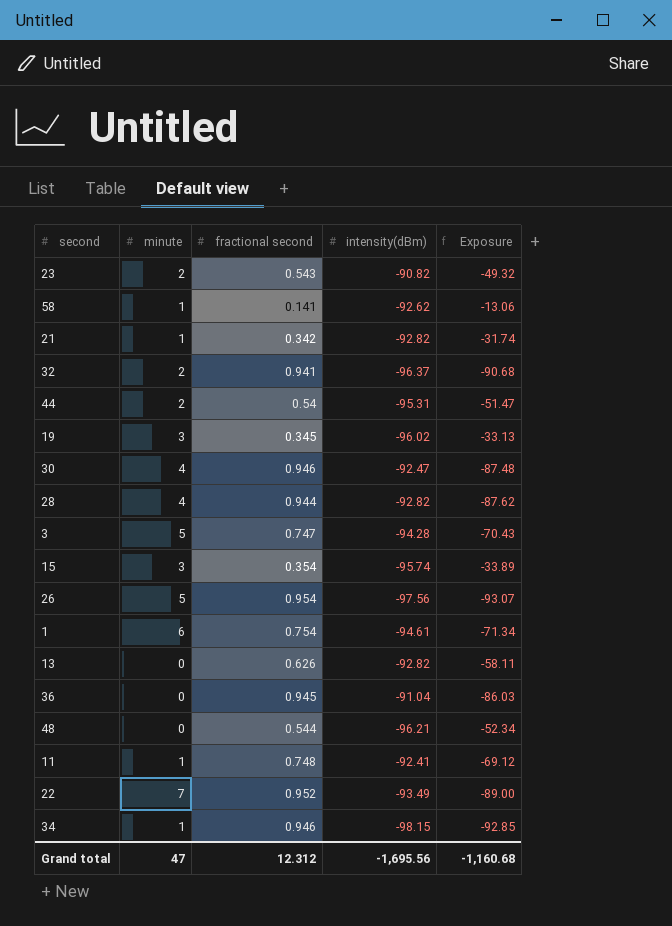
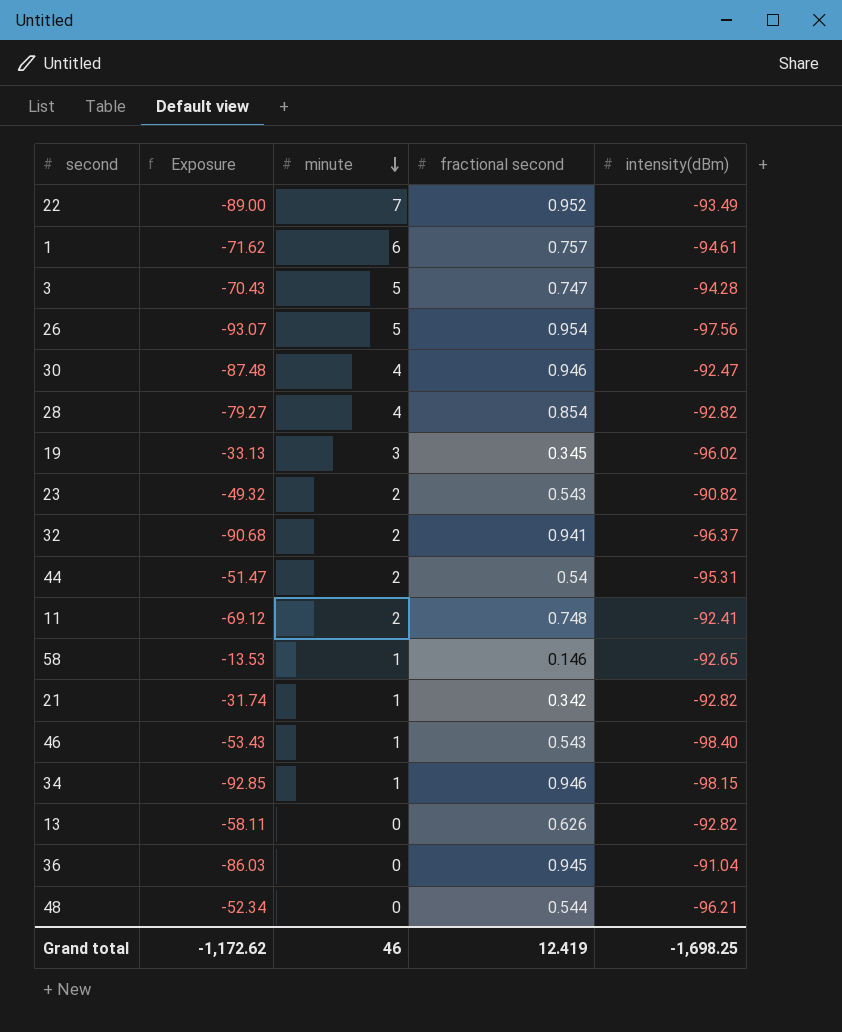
row order: none -> minute descending
column Exposure | position: 5 -> 2
row 15: 3 | 0.354 | -95.74 | -33.89 -> none
1 | Exposure: -71.34 -> -71.62
1 | fractional second: 0.754 -> 0.757
28 | Exposure: -87.62 -> -79.27
28 | fractional second: 0.944 -> 0.854
11 | minute: 1 -> 2
58 | Exposure: -13.06 -> -13.53
58 | fractional second: 0.141 -> 0.146
58 | intensity(dBm): -92.62 -> -92.65
row 46: none -> -53.43 | 1 | 0.543 | -98.40
Grand total | Exposure: -1,160.68 -> -1,172.62
Grand total | minute: 47 -> 46
Grand total | fractional second: 12.312 -> 12.419
Grand total | intensity(dBm): -1,695.56 -> -1,698.25

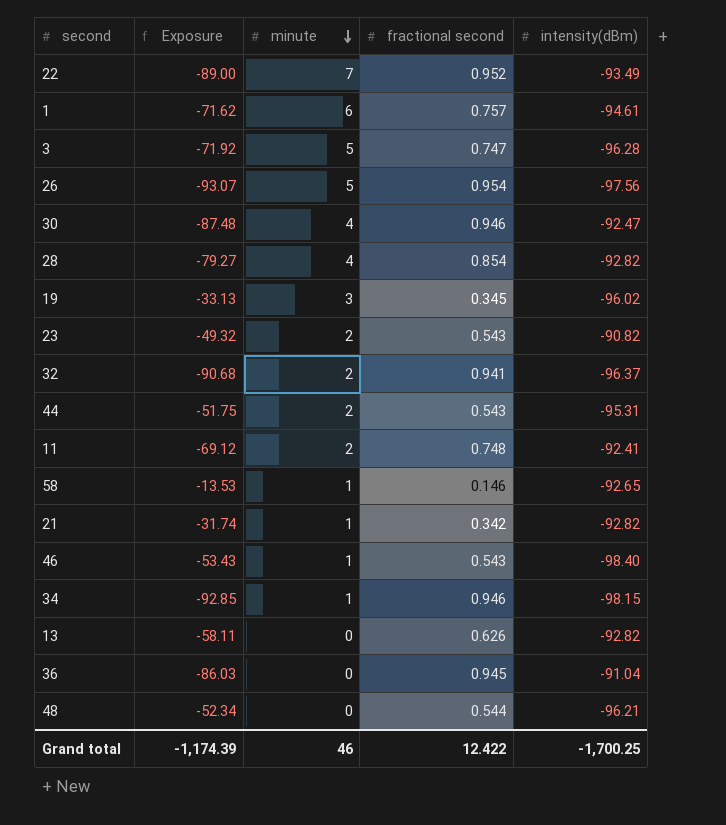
3 | Exposure: -70.43 -> -71.92
3 | intensity(dBm): -94.28 -> -96.28
44 | Exposure: -51.47 -> -51.75
44 | fractional second: 0.54 -> 0.543
Grand total | Exposure: -1,172.62 -> -1,174.39
Grand total | fractional second: 12.419 -> 12.422
Grand total | intensity(dBm): -1,698.25 -> -1,700.25

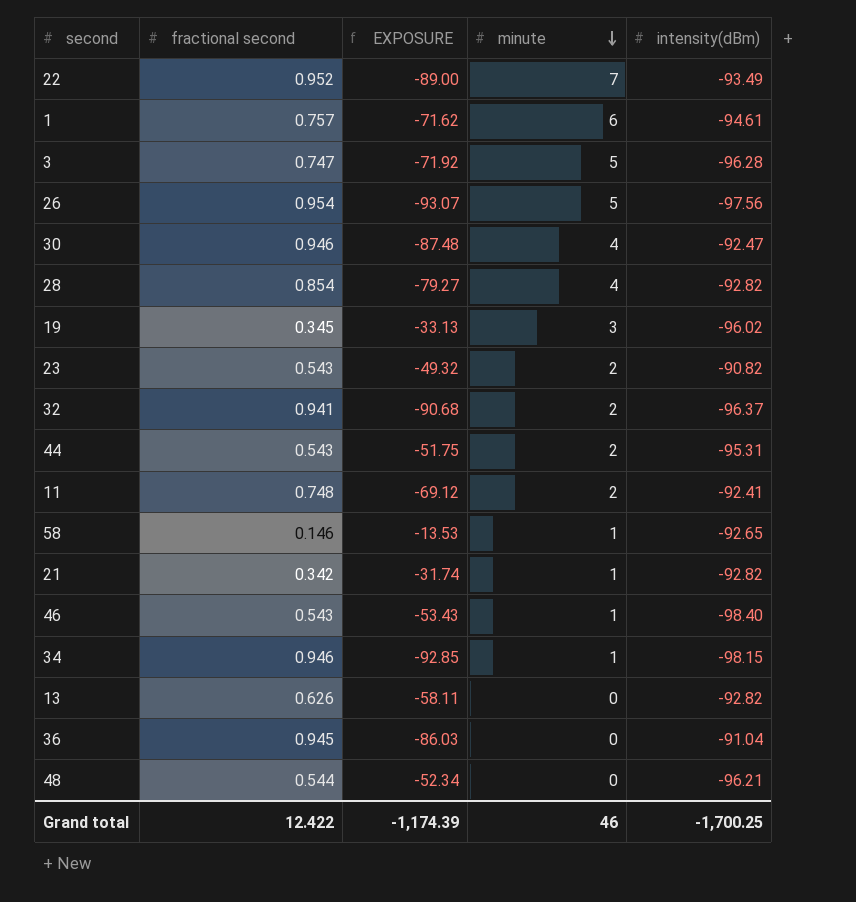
column fractional second | position: 4 -> 2
column name: Exposure -> EXPOSURE

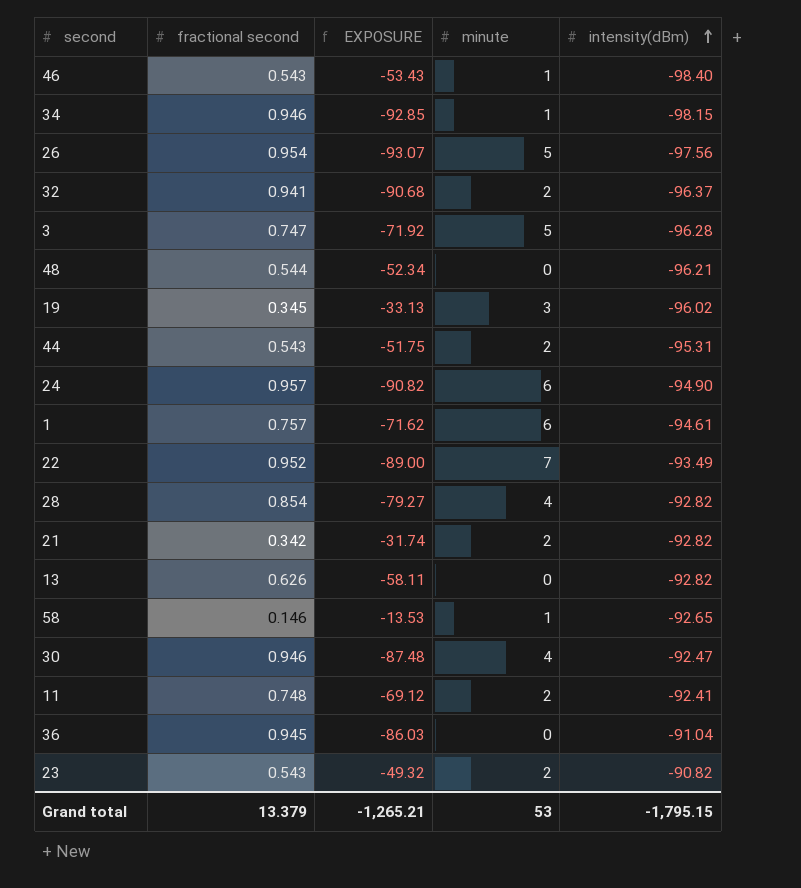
row order: minute descending -> intensity(dBm) ascending
row 24: none -> 0.957 | -90.82 | 6 | -94.90
21 | minute: 1 -> 2
Grand total | fractional second: 12.422 -> 13.379
Grand total | EXPOSURE: -1,174.39 -> -1,265.21
Grand total | minute: 46 -> 53
Grand total | intensity(dBm): -1,700.25 -> -1,795.15

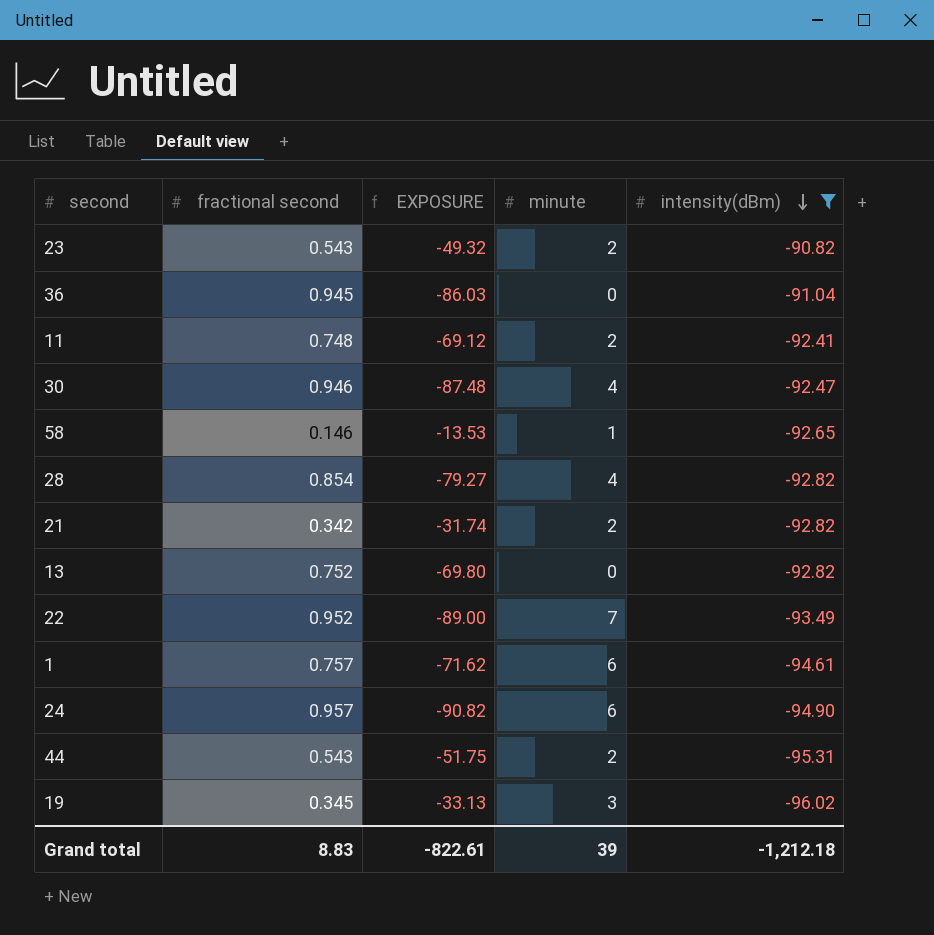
filter: none -> intensity(dBm) >= -96.02
row order: intensity(dBm) ascending -> intensity(dBm) descending
13 | fractional second: 0.626 -> 0.752
13 | EXPOSURE: -58.11 -> -69.80
Grand total | fractional second: 13.379 -> 8.83
Grand total | EXPOSURE: -1,265.21 -> -822.61
Grand total | minute: 53 -> 39
Grand total | intensity(dBm): -1,795.15 -> -1,212.18

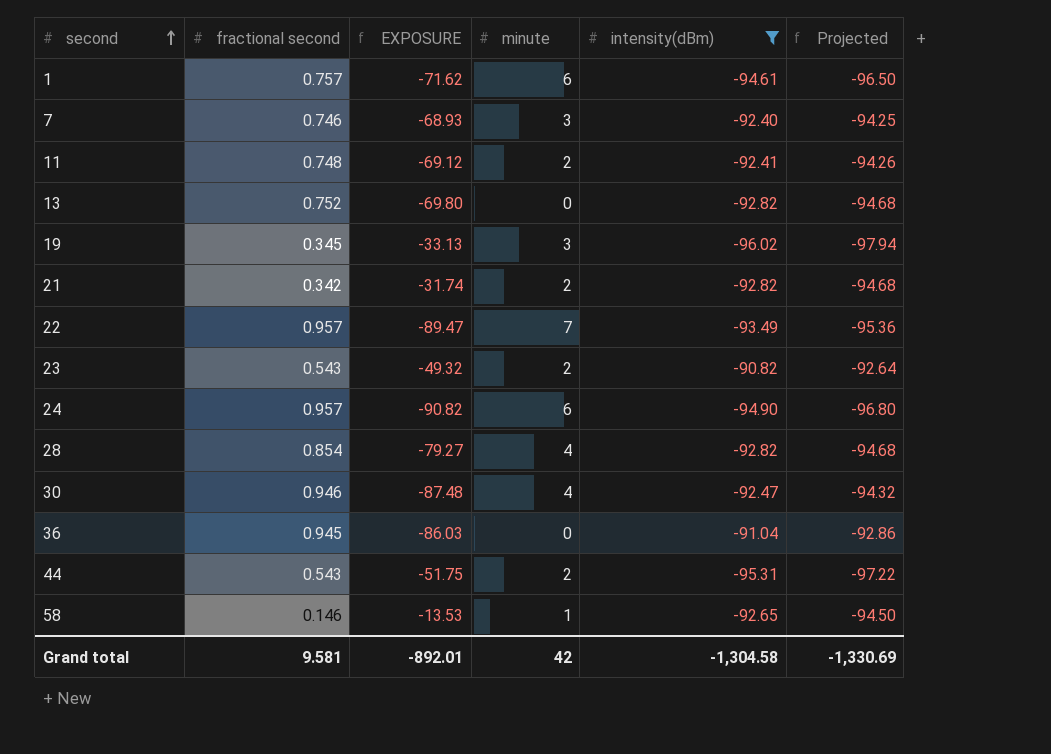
row order: intensity(dBm) descending -> second ascending
column Projected | formula: none -> [intensity(dBm)] * 1.02
row 7: none -> 0.746 | -68.93 | 3 | -92.40 | -94.25
22 | fractional second: 0.952 -> 0.957
22 | EXPOSURE: -89.00 -> -89.47
Grand total | fractional second: 8.83 -> 9.581
Grand total | EXPOSURE: -822.61 -> -892.01
Grand total | minute: 39 -> 42
Grand total | intensity(dBm): -1,212.18 -> -1,304.58

